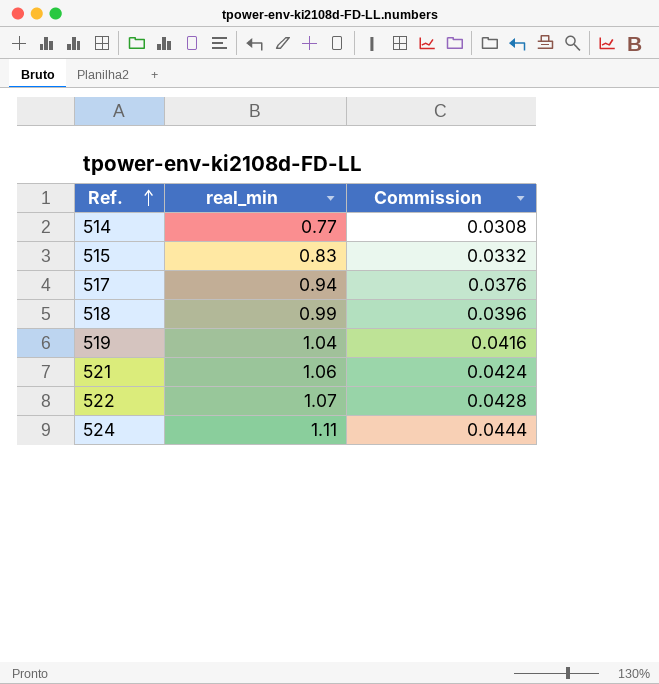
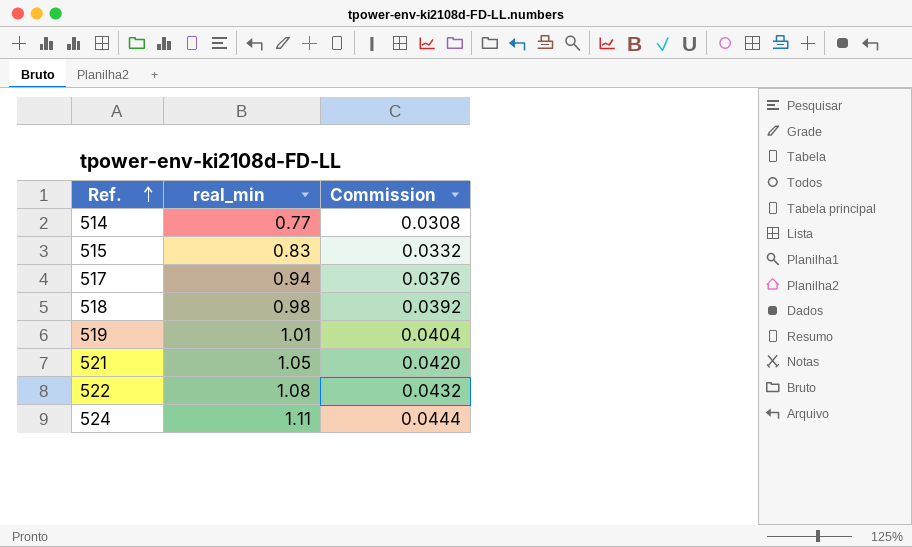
518 | real_min: 0.99 -> 0.98
518 | Commission: 0.0396 -> 0.0392
519 | real_min: 1.04 -> 1.01
519 | Commission: 0.0416 -> 0.0404
521 | real_min: 1.06 -> 1.05
521 | Commission: 0.0424 -> 0.0420
522 | real_min: 1.07 -> 1.08
522 | Commission: 0.0428 -> 0.0432

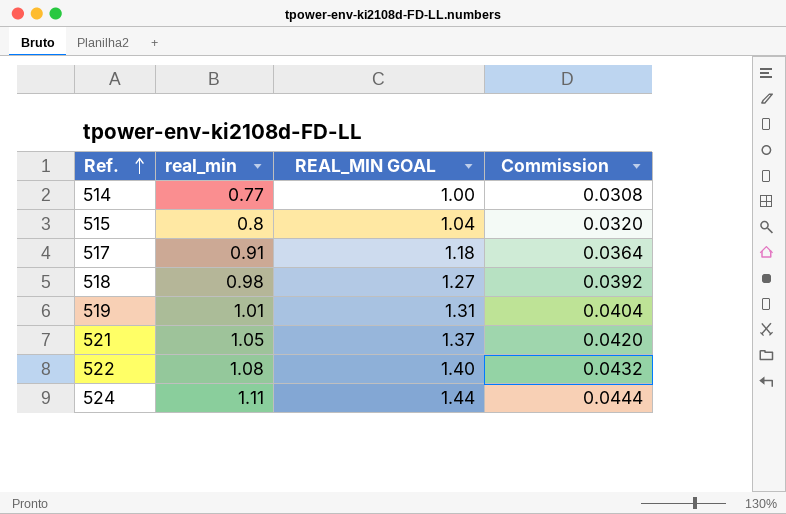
column REAL_MIN GOAL | formula: none -> [real_min] * 1.3
515 | real_min: 0.83 -> 0.8
515 | Commission: 0.0332 -> 0.0320
517 | real_min: 0.94 -> 0.91
517 | Commission: 0.0376 -> 0.0364

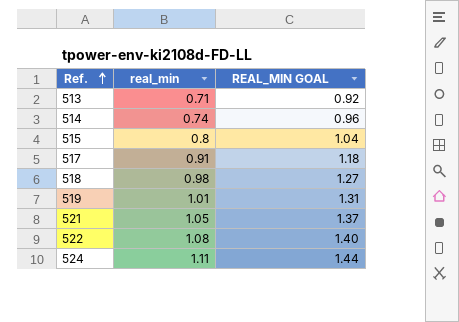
column Commission | formula: [real_min] * 0.04 -> none
row 513: none -> 0.71 | 0.92
514 | real_min: 0.77 -> 0.74
514 | REAL_MIN GOAL: 1.00 -> 0.96

